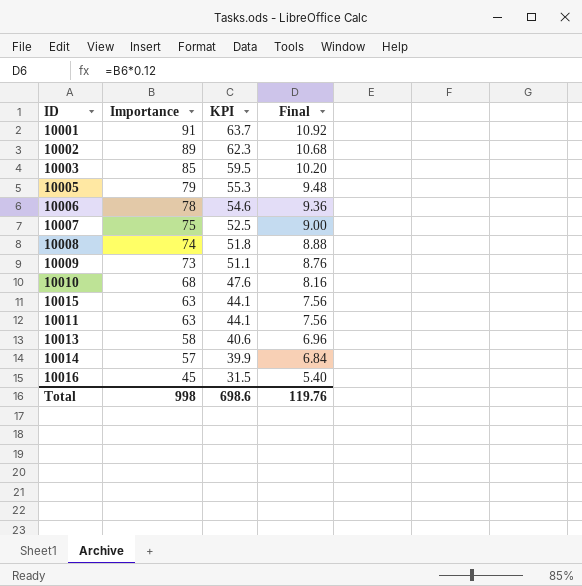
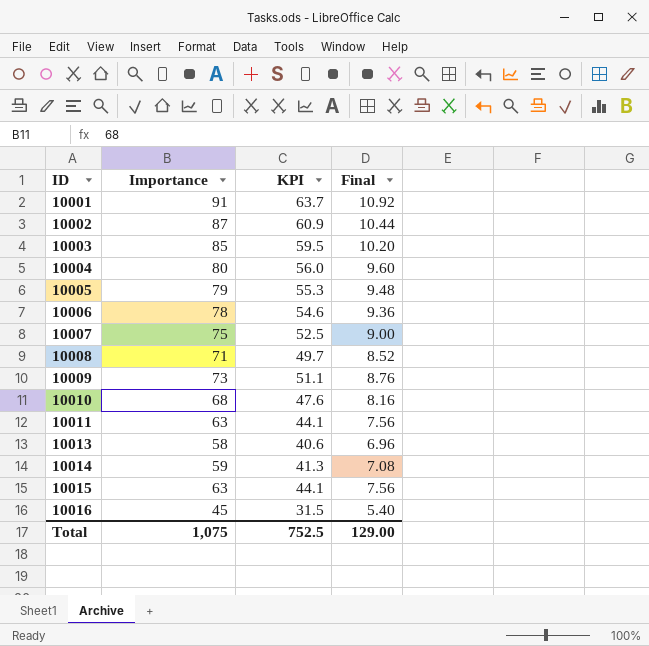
row order: Importance descending -> ID ascending
10002 | Importance: 89 -> 87
10002 | KPI: 62.3 -> 60.9
10002 | Final: 10.68 -> 10.44
row 10004: none -> 80 | 56.0 | 9.60
10008 | Importance: 74 -> 71
10008 | KPI: 51.8 -> 49.7
10008 | Final: 8.88 -> 8.52
10014 | Importance: 57 -> 59
10014 | KPI: 39.9 -> 41.3
10014 | Final: 6.84 -> 7.08
Total | Importance: 998 -> 1,075
Total | KPI: 698.6 -> 752.5
Total | Final: 119.76 -> 129.00

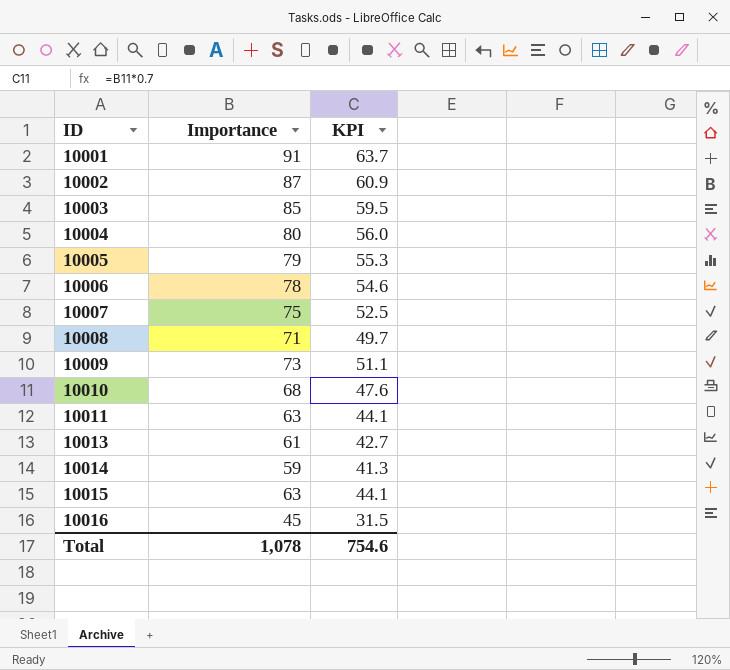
column Final | formula: [Importance] * 0.12 -> none
10013 | Importance: 58 -> 61
10013 | KPI: 40.6 -> 42.7
Total | Importance: 1,075 -> 1,078
Total | KPI: 752.5 -> 754.6

